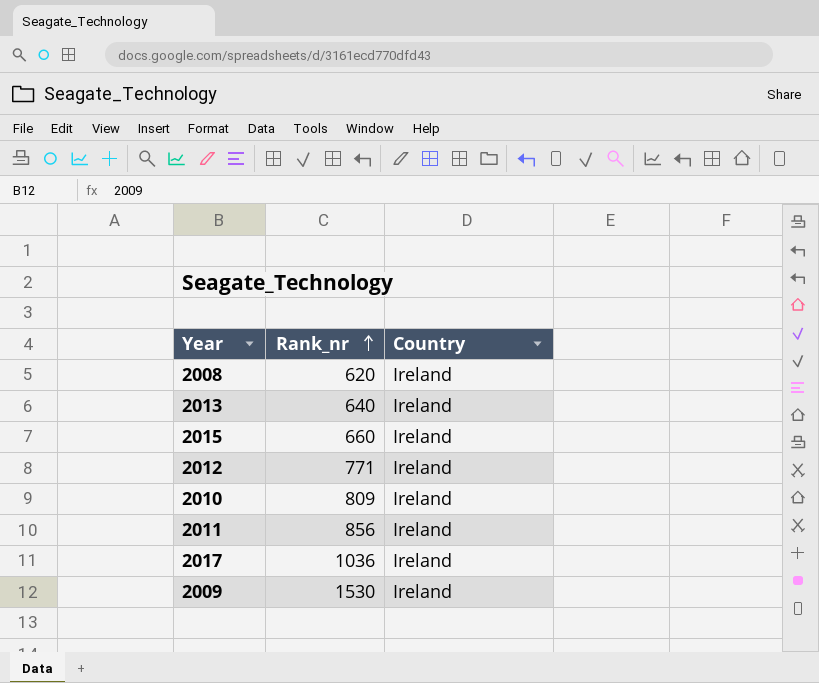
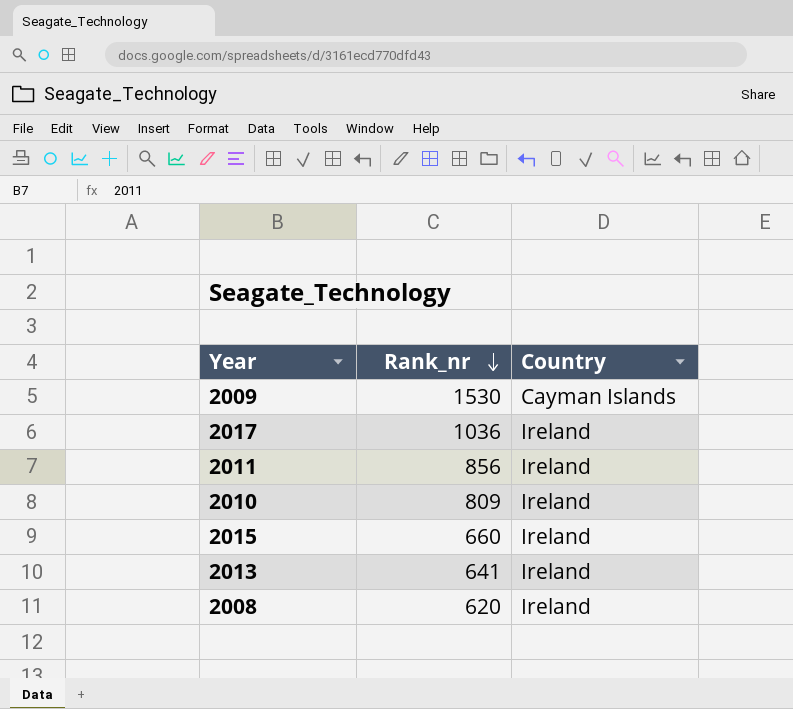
row order: Rank_nr ascending -> Rank_nr descending
row 2012: 771 | Ireland -> none
2009 | Country: Ireland -> Cayman Islands
2013 | Rank_nr: 640 -> 641

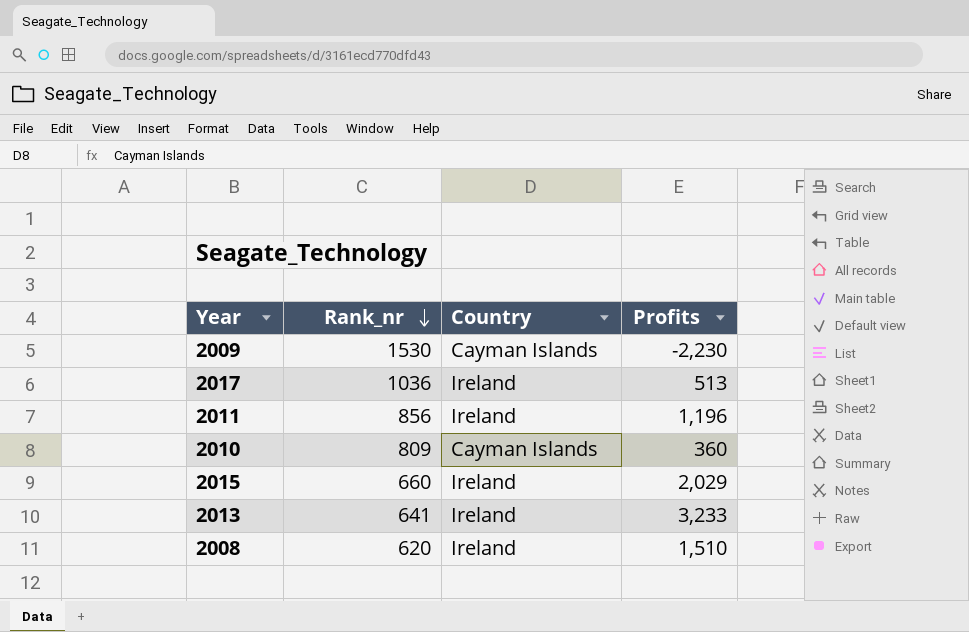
column Profits | position: none -> 4
2010 | Country: Ireland -> Cayman Islands

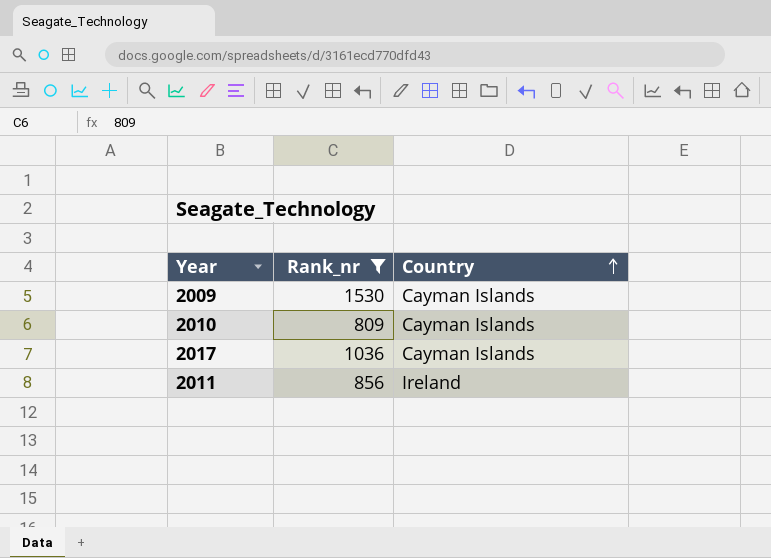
filter: none -> Rank_nr >= 809
row order: Rank_nr descending -> Country ascending
column Profits | position: 4 -> none
2017 | Country: Ireland -> Cayman Islands

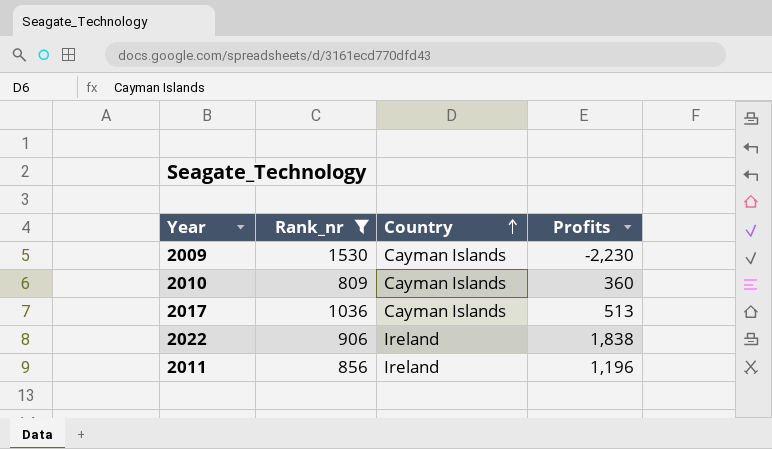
column Profits | position: none -> 4
row 2022: none -> 906 | Ireland | 1,838

